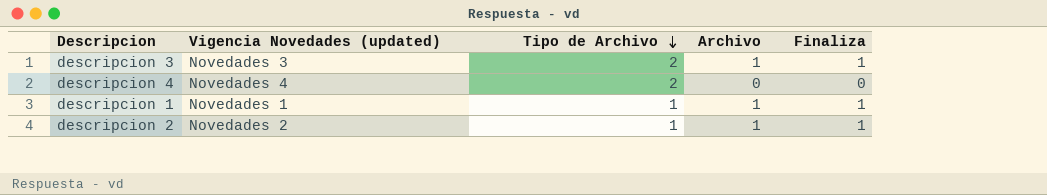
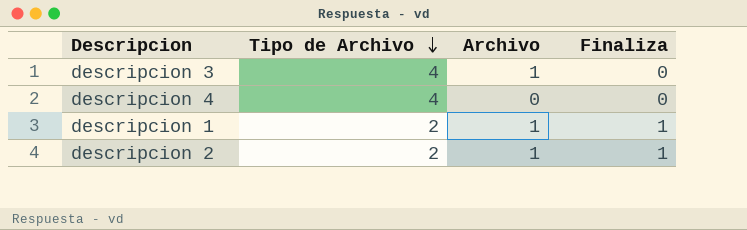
column Vigencia Novedades (updated) | position: 2 -> none
descripcion 3 | Tipo de Archivo: 2 -> 4
descripcion 3 | Finaliza: 1 -> 0
descripcion 4 | Tipo de Archivo: 2 -> 4
descripcion 1 | Tipo de Archivo: 1 -> 2
descripcion 2 | Tipo de Archivo: 1 -> 2

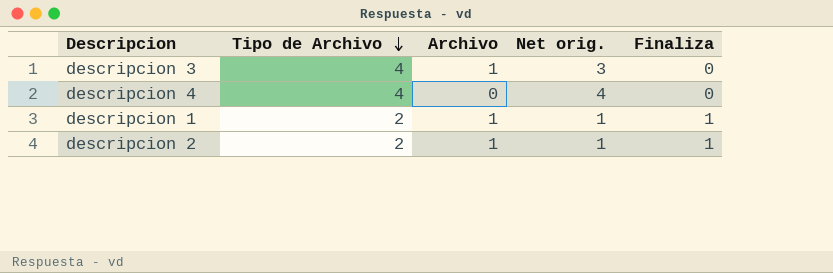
column Net orig. | formula: none -> [Tipo de Archivo] - [Archivo]

